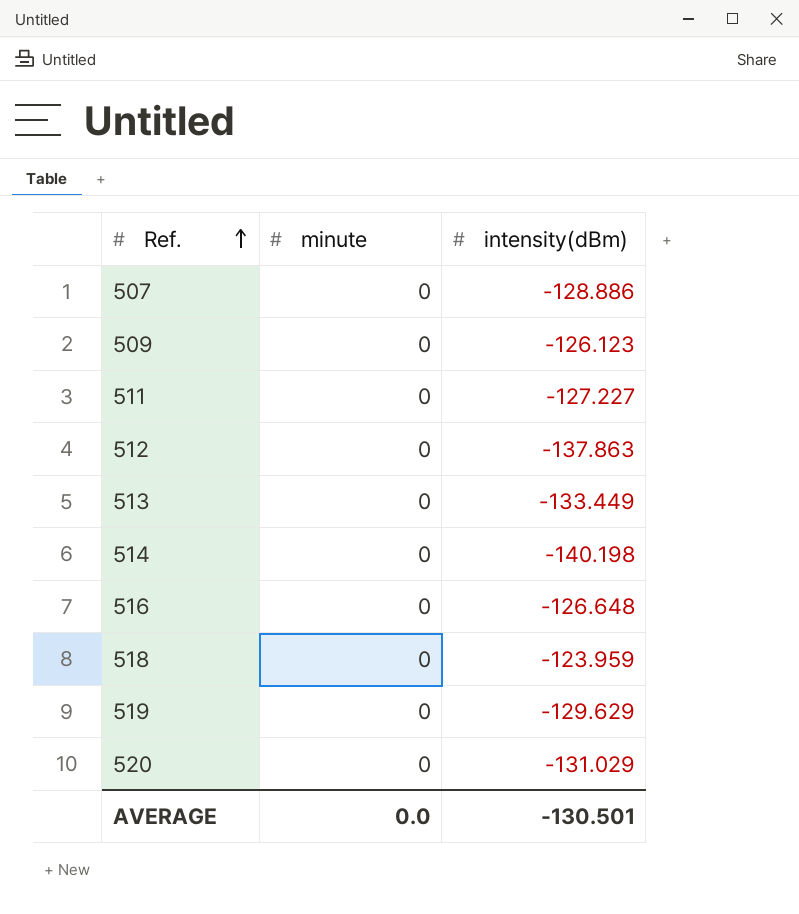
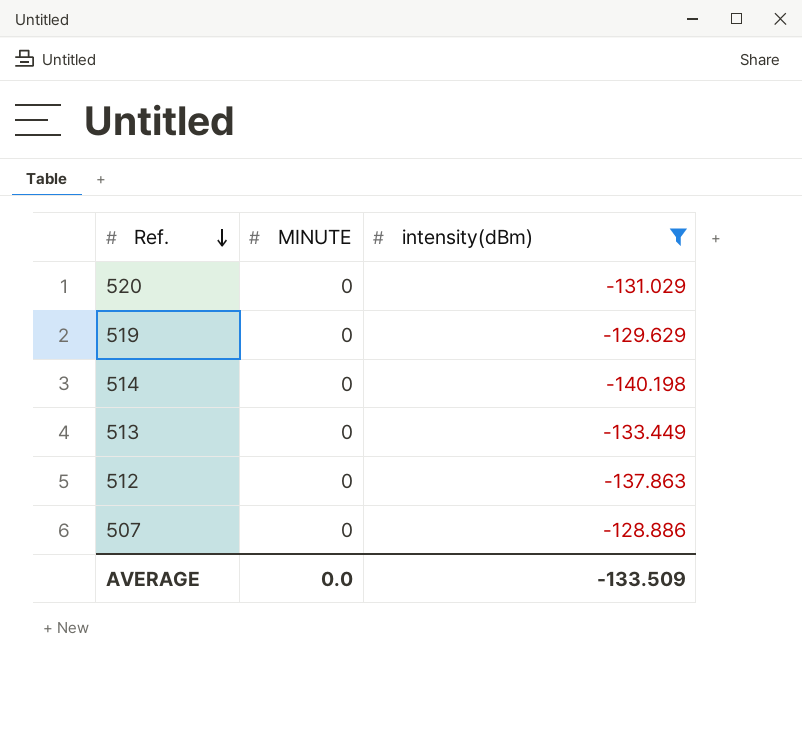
filter: none -> intensity(dBm) <= -128.886
row order: Ref. ascending -> Ref. descending
column name: minute -> MINUTE
AVERAGE | intensity(dBm): -130.501 -> -133.509

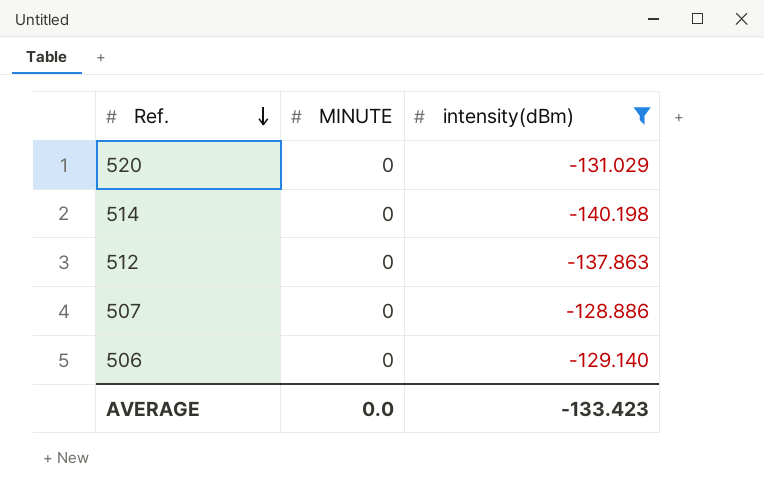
row 519: 0 | -129.629 -> none
row 513: 0 | -133.449 -> none
row 506: none -> 0 | -129.140
AVERAGE | intensity(dBm): -133.509 -> -133.423

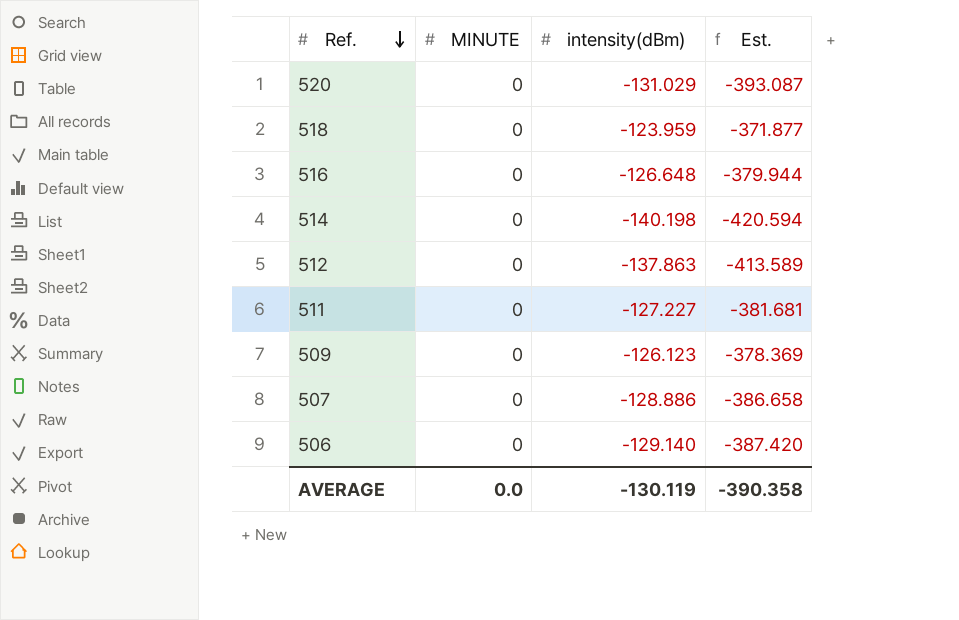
filter: intensity(dBm) <= -128.886 -> none
column Est. | formula: none -> [intensity(dBm)] * 3
AVERAGE | intensity(dBm): -133.423 -> -130.119

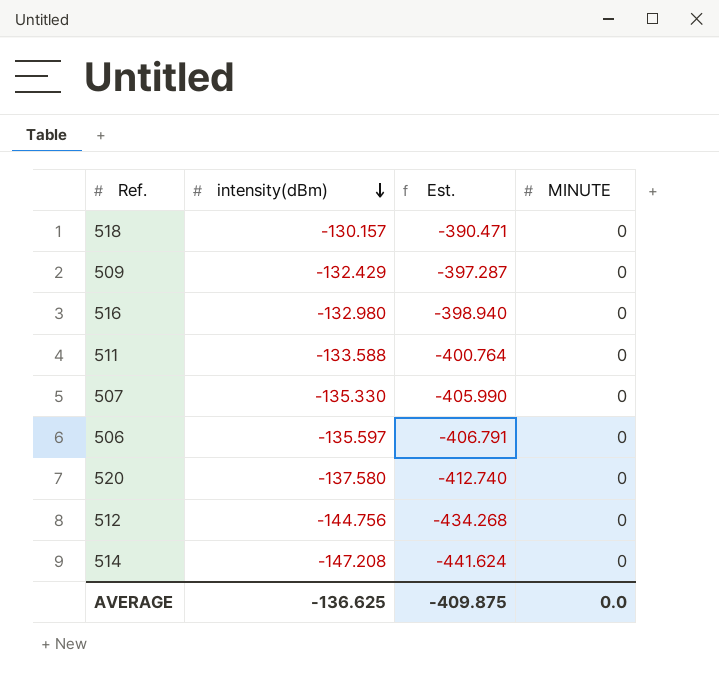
row order: Ref. descending -> intensity(dBm) descending
column MINUTE | position: 2 -> 4
518 | intensity(dBm): -123.959 -> -130.157
518 | Est.: -371.877 -> -390.471
509 | intensity(dBm): -126.123 -> -132.429
509 | Est.: -378.369 -> -397.287
516 | intensity(dBm): -126.648 -> -132.980
516 | Est.: -379.944 -> -398.940
511 | intensity(dBm): -127.227 -> -133.588
511 | Est.: -381.681 -> -400.764
507 | intensity(dBm): -128.886 -> -135.330
507 | Est.: -386.658 -> -405.990
506 | intensity(dBm): -129.140 -> -135.597
506 | Est.: -387.420 -> -406.791
520 | intensity(dBm): -131.029 -> -137.580
520 | Est.: -393.087 -> -412.740
512 | intensity(dBm): -137.863 -> -144.756
512 | Est.: -413.589 -> -434.268
514 | intensity(dBm): -140.198 -> -147.208
514 | Est.: -420.594 -> -441.624
AVERAGE | intensity(dBm): -130.119 -> -136.625
AVERAGE | Est.: -390.358 -> -409.875

